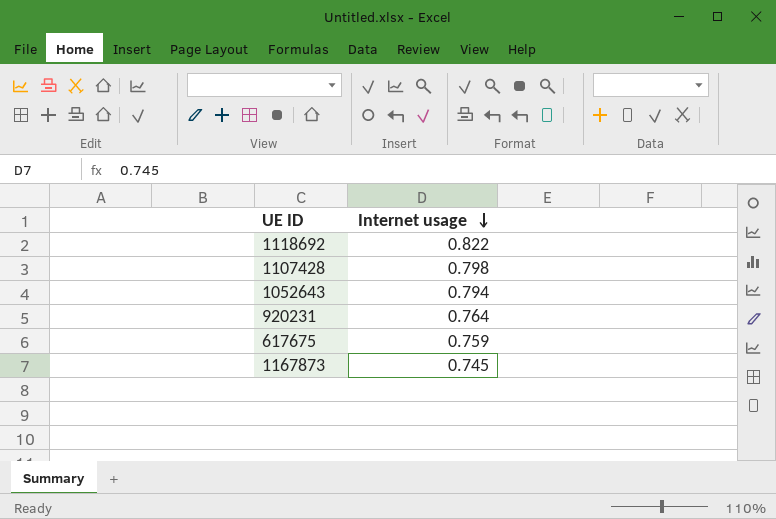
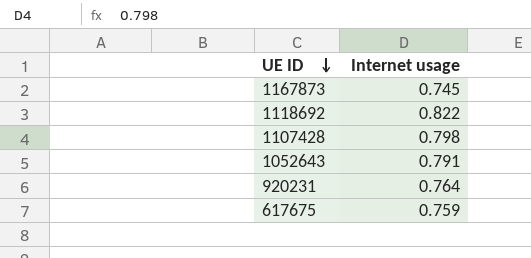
row order: Internet usage descending -> UE ID descending
1052643 | Internet usage: 0.794 -> 0.791

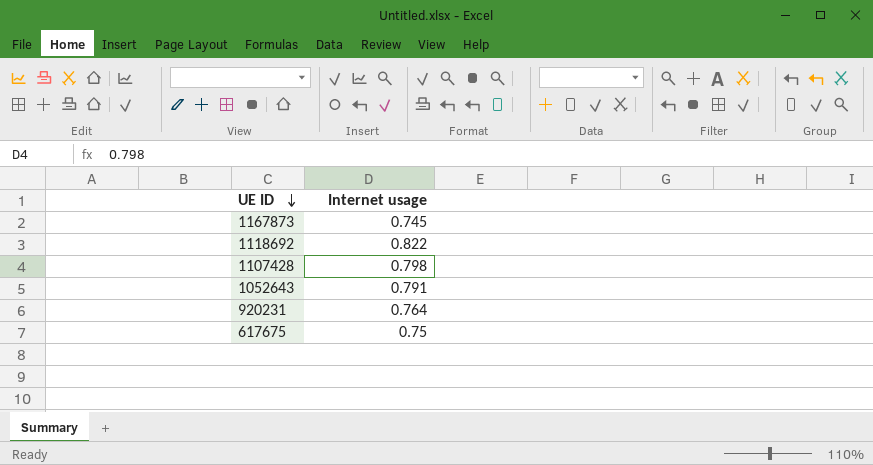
617675 | Internet usage: 0.759 -> 0.75

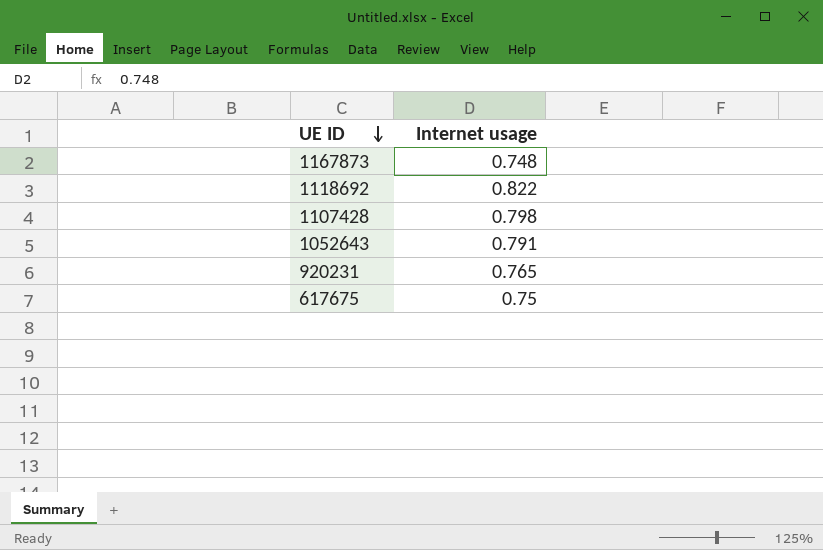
1167873 | Internet usage: 0.745 -> 0.748
920231 | Internet usage: 0.764 -> 0.765

